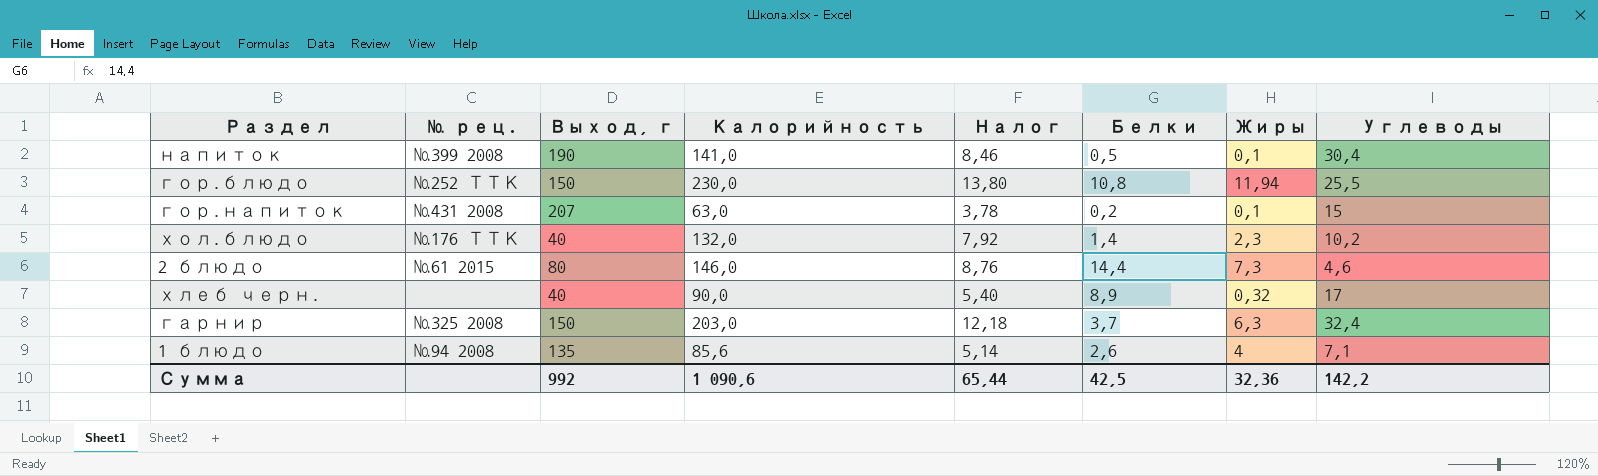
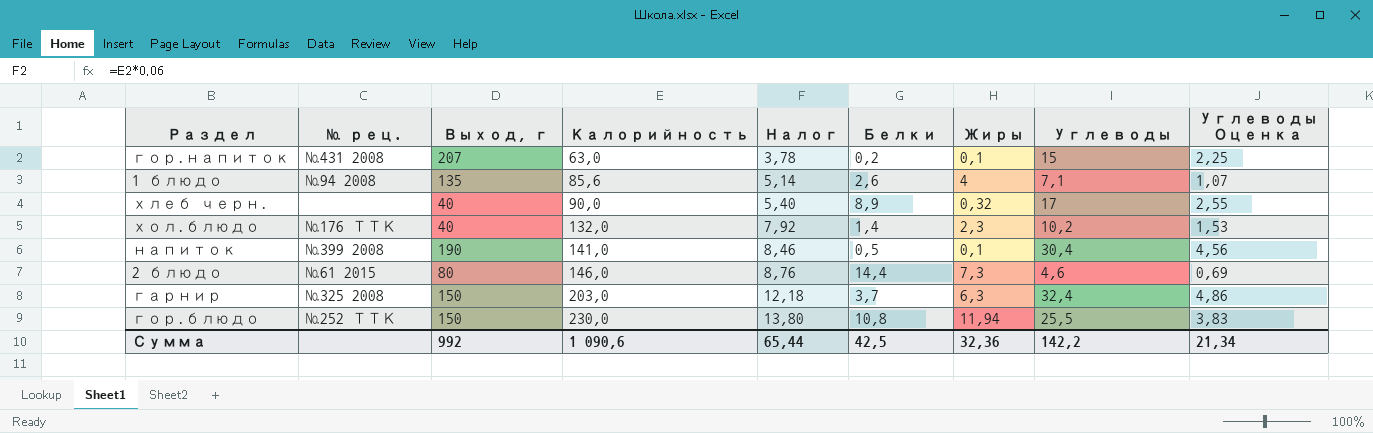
row order: none -> Калорийность ascending
column Углеводы Оценка | formula: none -> [Углеводы] * 0,15

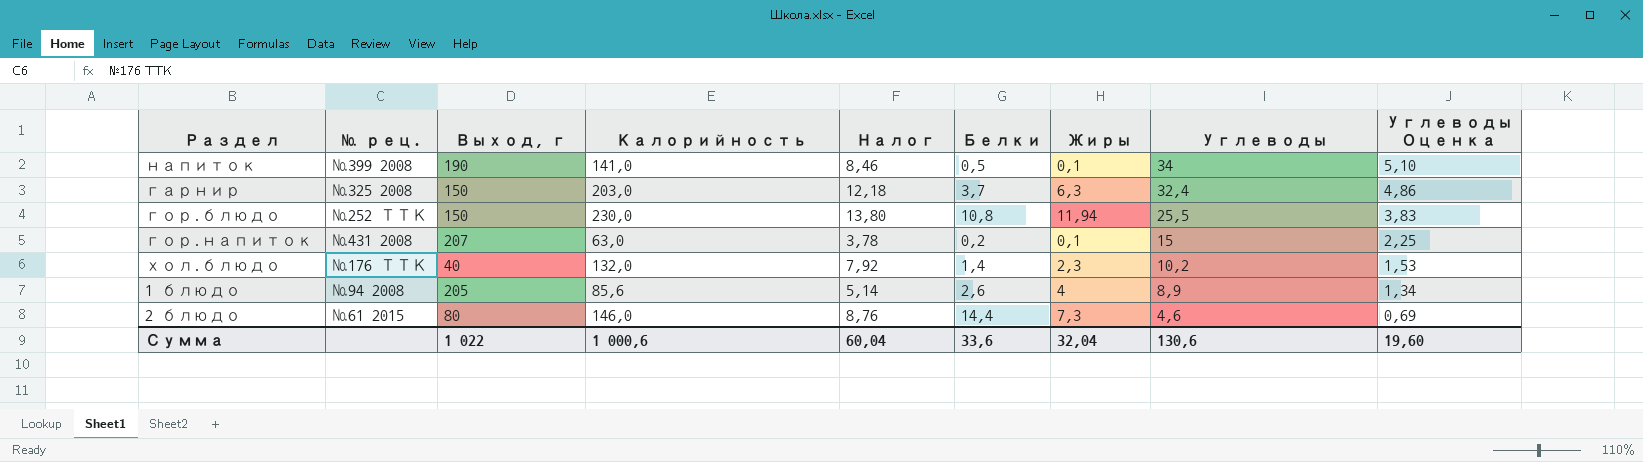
row order: Калорийность ascending -> Углеводы descending
row хлеб черн.: none | 40 | 90,0 | 5,40 | 8,9 | 0,32 | 17 | 2,55 -> none
напиток | Углеводы: 30,4 -> 34
напиток | Углеводы Оценка: 4,56 -> 5,10
1 блюдо | Выход, г: 135 -> 205
1 блюдо | Углеводы: 7,1 -> 8,9
1 блюдо | Углеводы Оценка: 1,07 -> 1,34
Сумма | Выход, г: 992 -> 1 022
Сумма | Калорийность: 1 090,6 -> 1 000,6
Сумма | Налог: 65,44 -> 60,04
Сумма | Белки: 42,5 -> 33,6
Сумма | Жиры: 32,36 -> 32,04
Сумма | Углеводы: 142,2 -> 130,6
Сумма | Углеводы Оценка: 21,34 -> 19,60

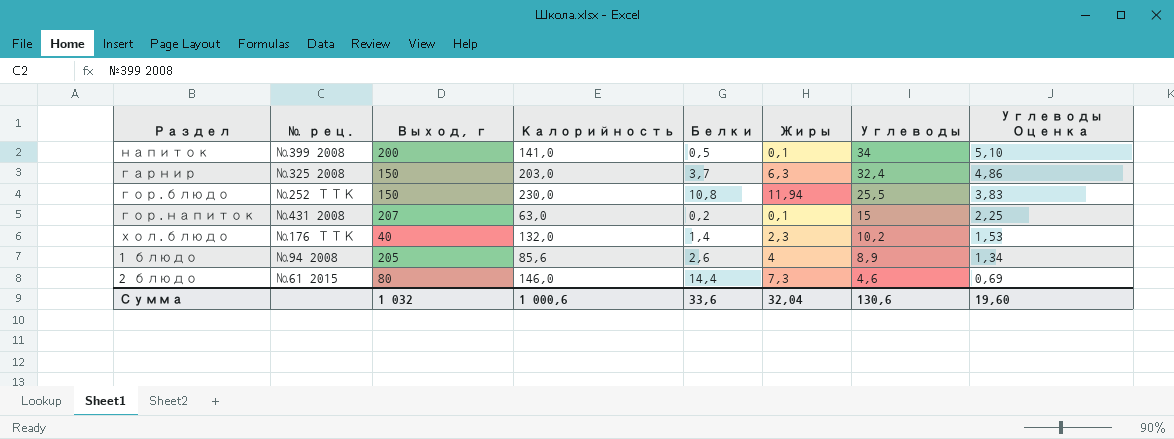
column Налог | formula: [Калорийность] * 0,06 -> none
напиток | Выход, г: 190 -> 200
Сумма | Выход, г: 1 022 -> 1 032

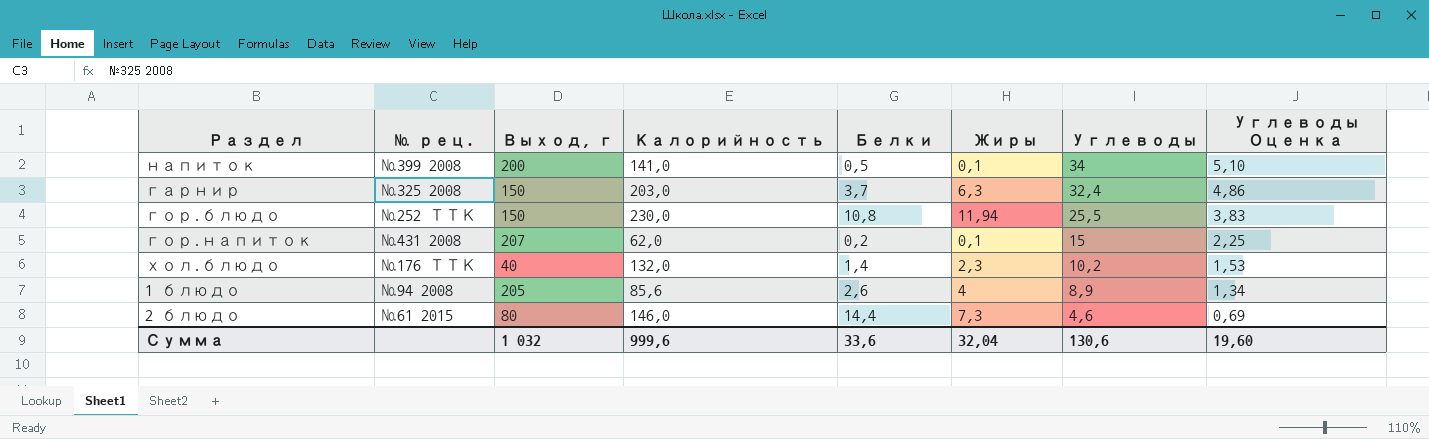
гор.напиток | Калорийность: 63,0 -> 62,0
Сумма | Калорийность: 1 000,6 -> 999,6

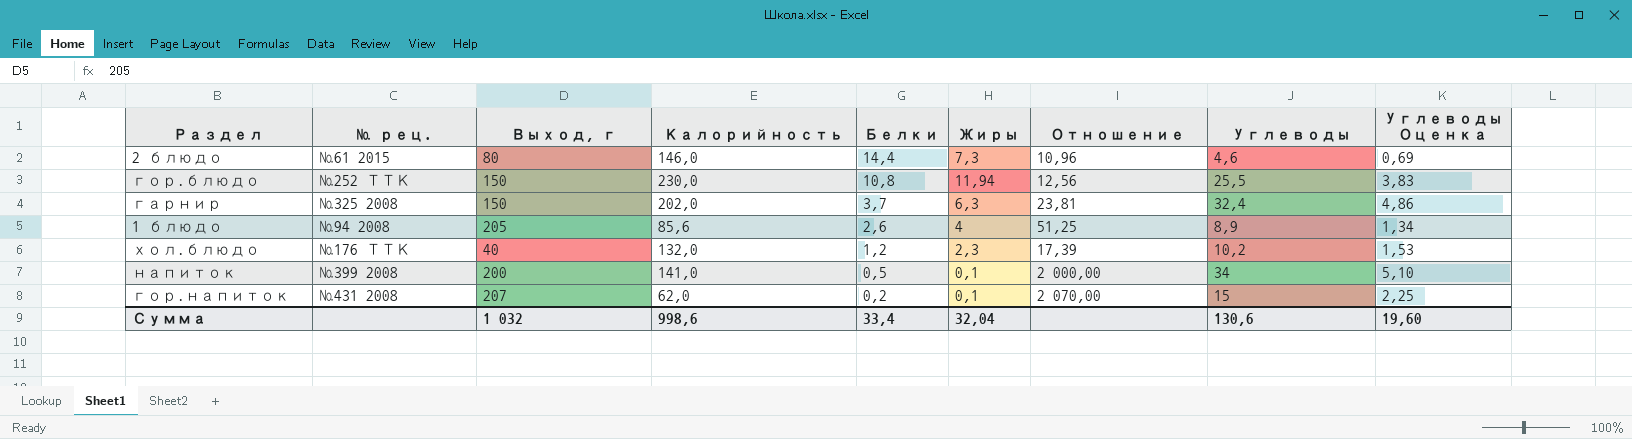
row order: Углеводы descending -> Белки descending
column Отношение | formula: none -> [Выход, г] / [Жиры]
гарнир | Калорийность: 203,0 -> 202,0
хол.блюдо | Белки: 1,4 -> 1,2
Сумма | Калорийность: 999,6 -> 998,6
Сумма | Белки: 33,6 -> 33,4

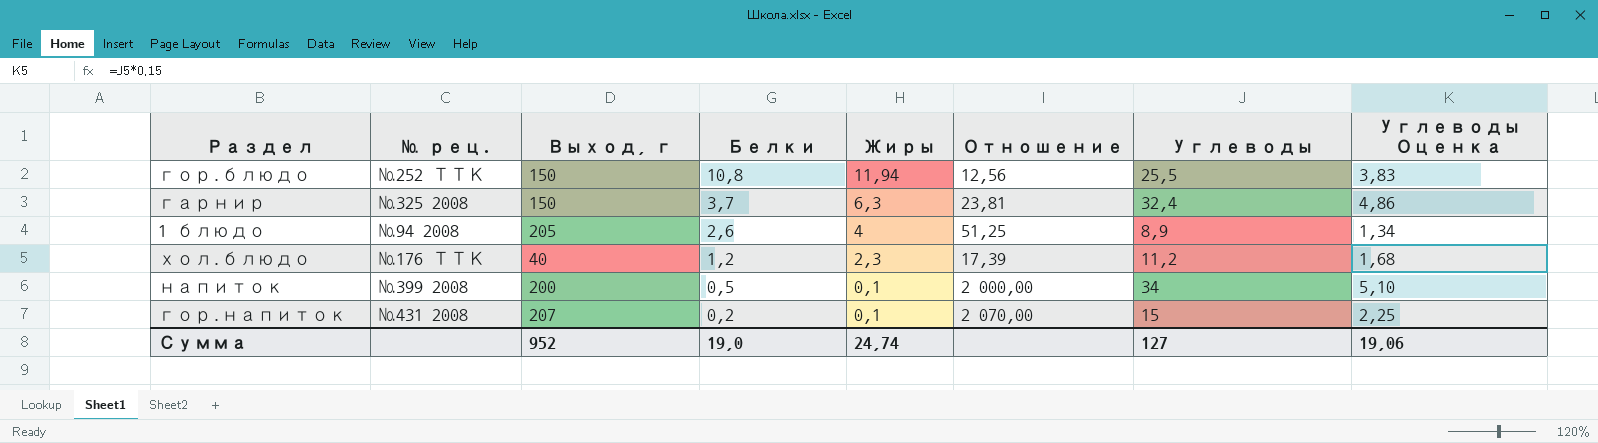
column Калорийность | position: 4 -> none
row 2 блюдо: №61 2015 | 80 | 146,0 | 14,4 | 7,3 | 10,96 | 4,6 | 0,69 -> none
хол.блюдо | Углеводы: 10,2 -> 11,2
хол.блюдо | Углеводы Оценка: 1,53 -> 1,68
Сумма | Выход, г: 1 032 -> 952
Сумма | Белки: 33,4 -> 19,0
Сумма | Жиры: 32,04 -> 24,74
Сумма | Углеводы: 130,6 -> 127
Сумма | Углеводы Оценка: 19,60 -> 19,06

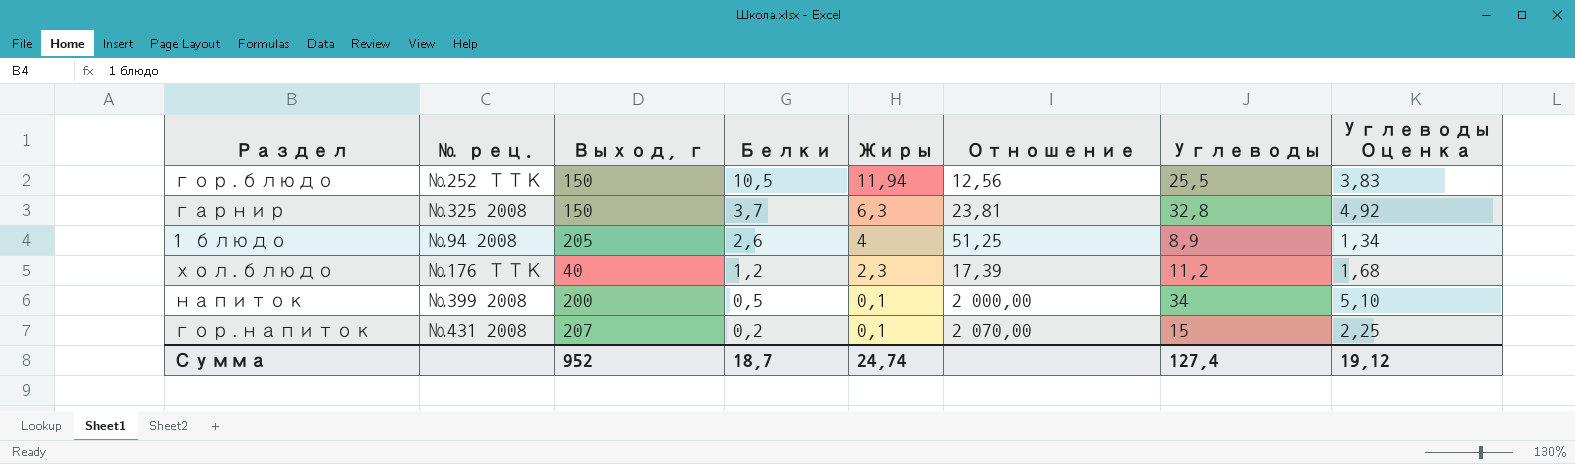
гор.блюдо | Белки: 10,8 -> 10,5
гарнир | Углеводы: 32,4 -> 32,8
гарнир | Углеводы Оценка: 4,86 -> 4,92
Сумма | Белки: 19,0 -> 18,7
Сумма | Углеводы: 127 -> 127,4
Сумма | Углеводы Оценка: 19,06 -> 19,12

